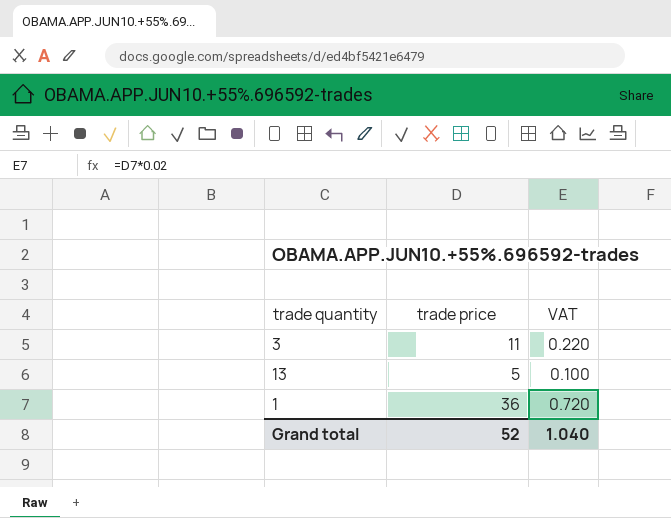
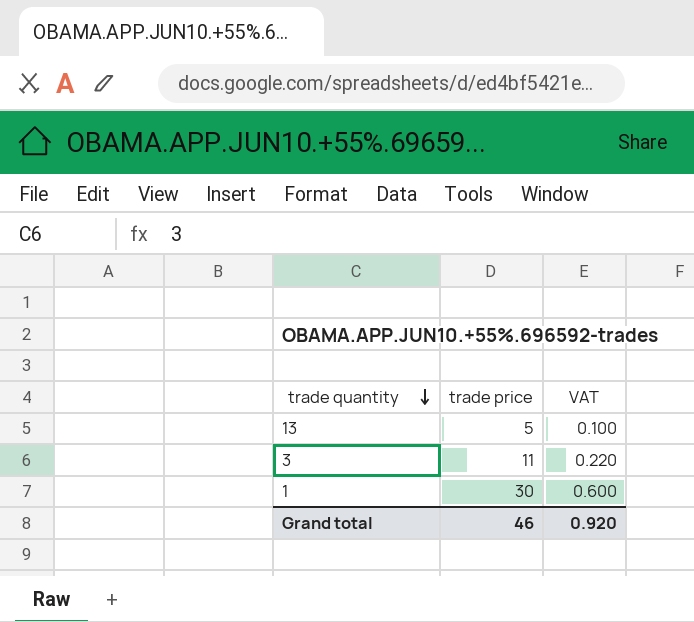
row order: none -> trade quantity descending
1 | trade price: 36 -> 30
1 | VAT: 0.720 -> 0.600
Grand total | trade price: 52 -> 46
Grand total | VAT: 1.040 -> 0.920

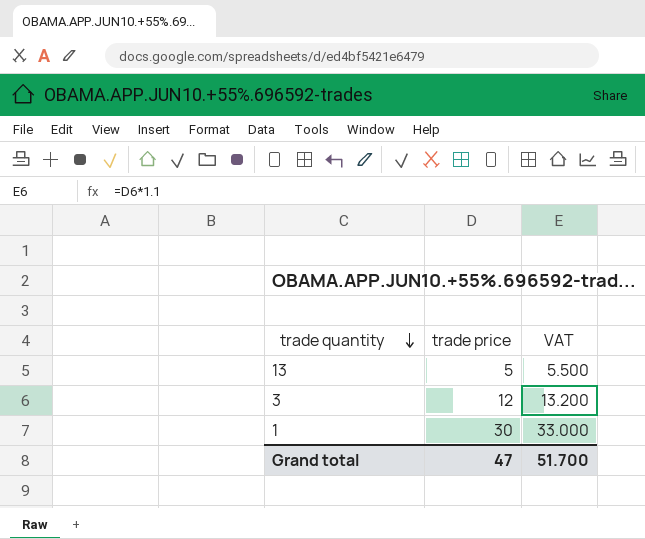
column VAT | formula: [trade price] * 0.02 -> [trade price] * 1.1
3 | trade price: 11 -> 12
Grand total | trade price: 46 -> 47
Grand total | VAT: 0.920 -> 51.700

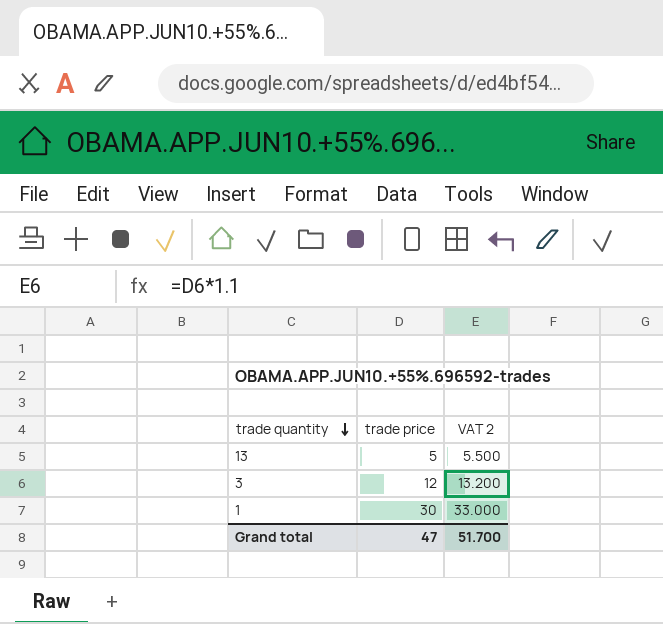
column name: VAT -> VAT 2

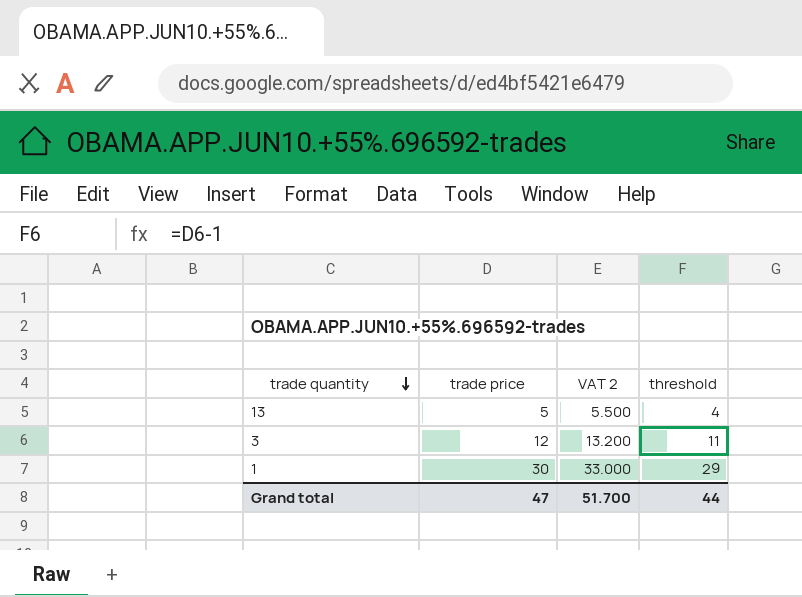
column threshold | formula: none -> [trade price] - 1

